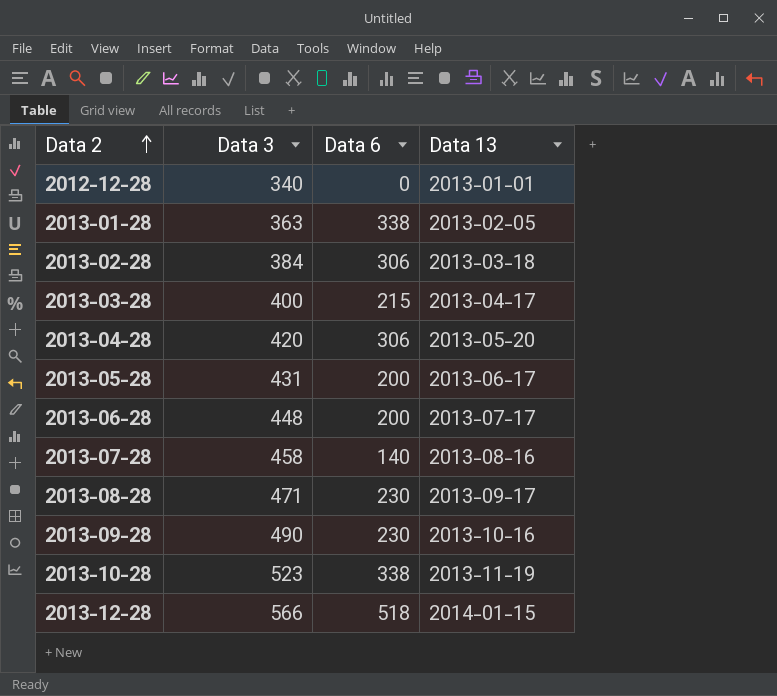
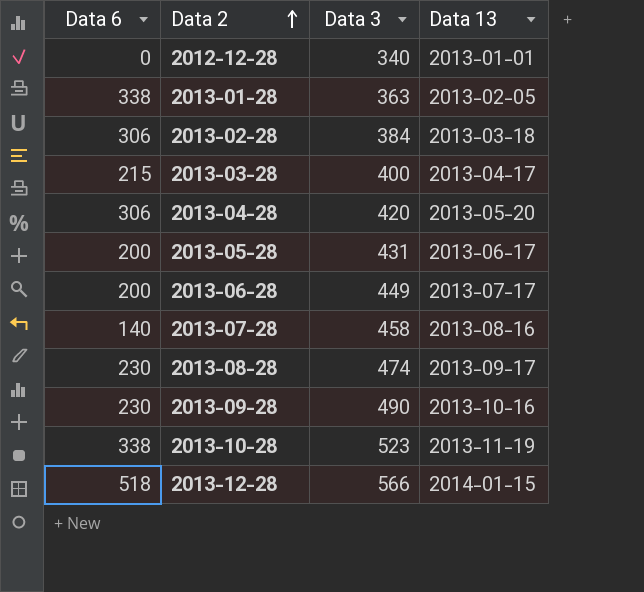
column Data 6 | position: 3 -> 1
2013-06-28 | Data 3: 448 -> 449
2013-08-28 | Data 3: 471 -> 474

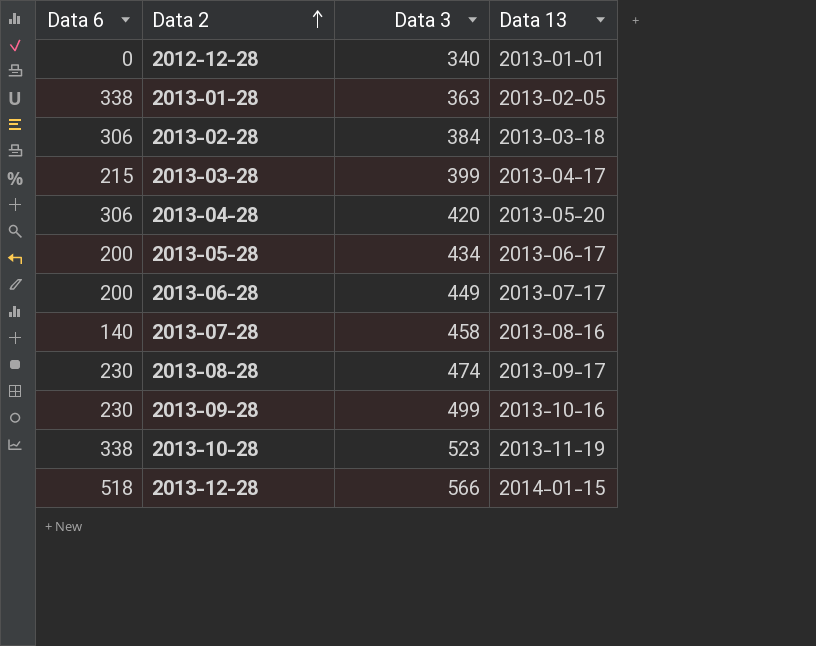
2013-03-28 | Data 3: 400 -> 399
2013-05-28 | Data 3: 431 -> 434
2013-09-28 | Data 3: 490 -> 499

